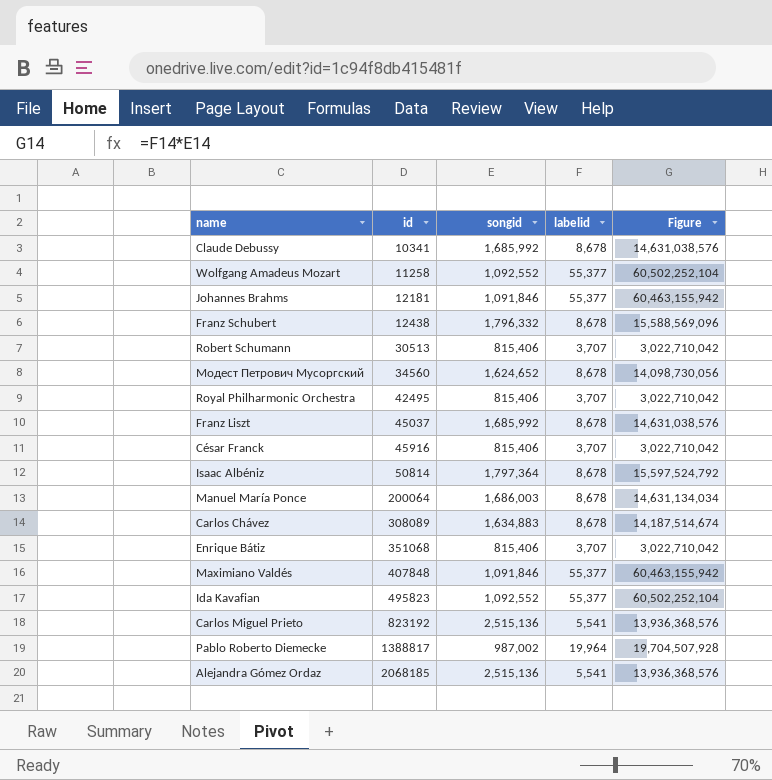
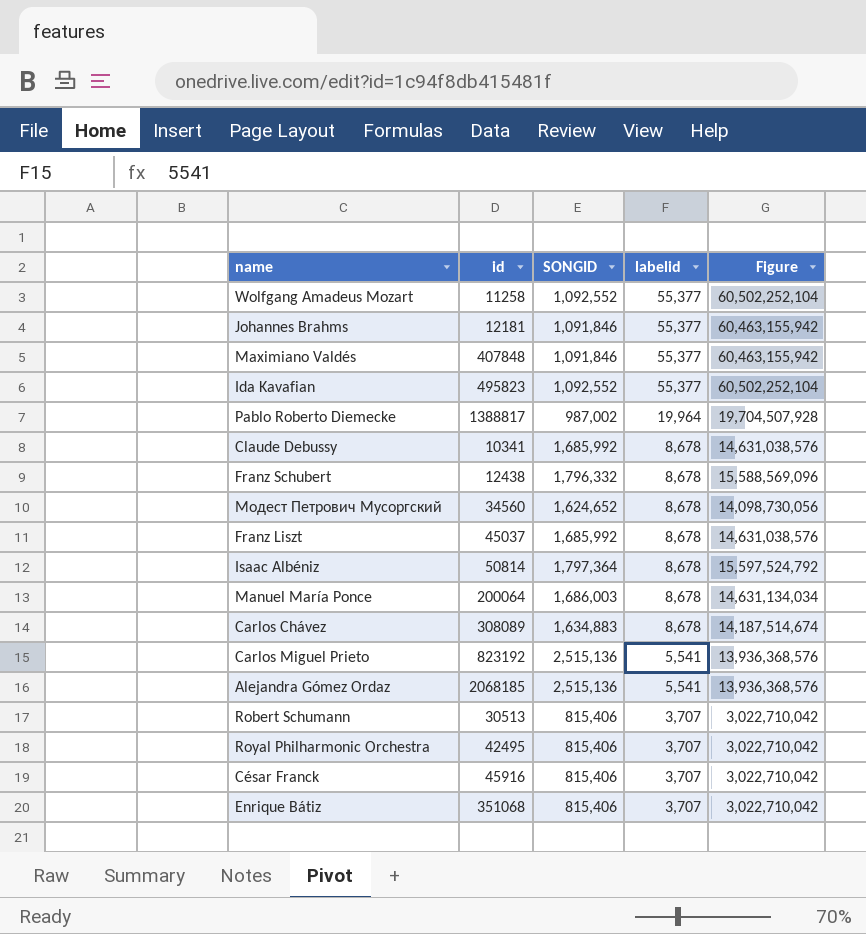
row order: id ascending -> labelid descending
column name: songid -> SONGID

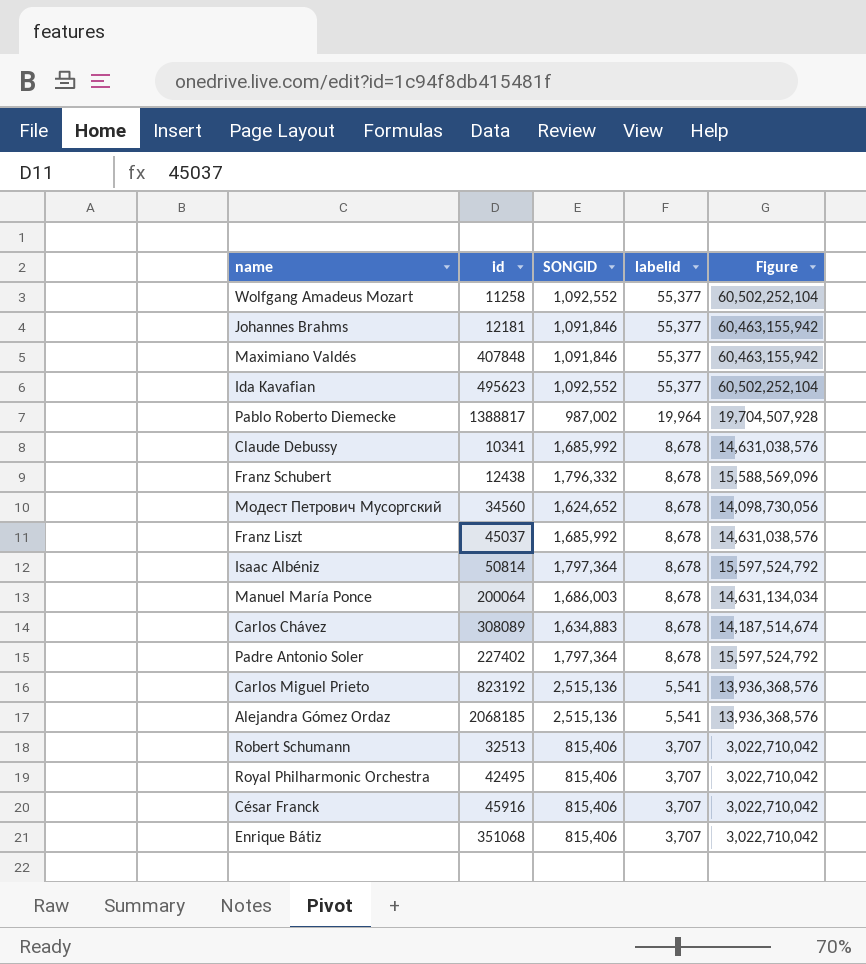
Ida Kavafian | id: 495823 -> 495623
row Padre Antonio Soler: none -> 227402 | 1,797,364 | 8,678 | 15,597,524,792
Robert Schumann | id: 30513 -> 32513

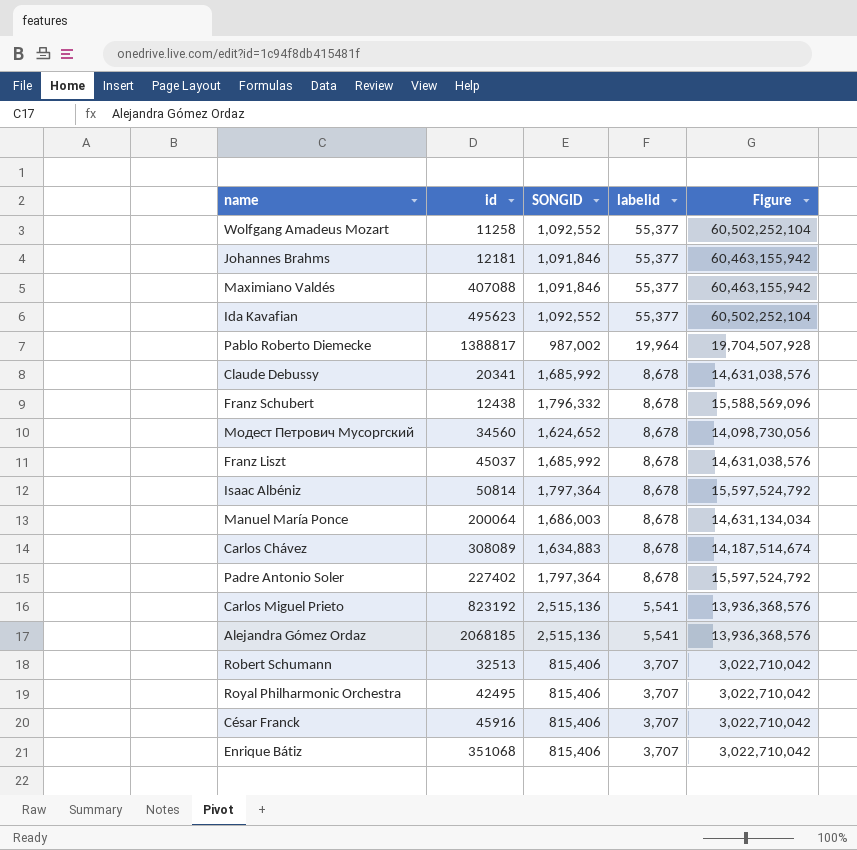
Maximiano Valdés | id: 407848 -> 407088
Claude Debussy | id: 10341 -> 20341

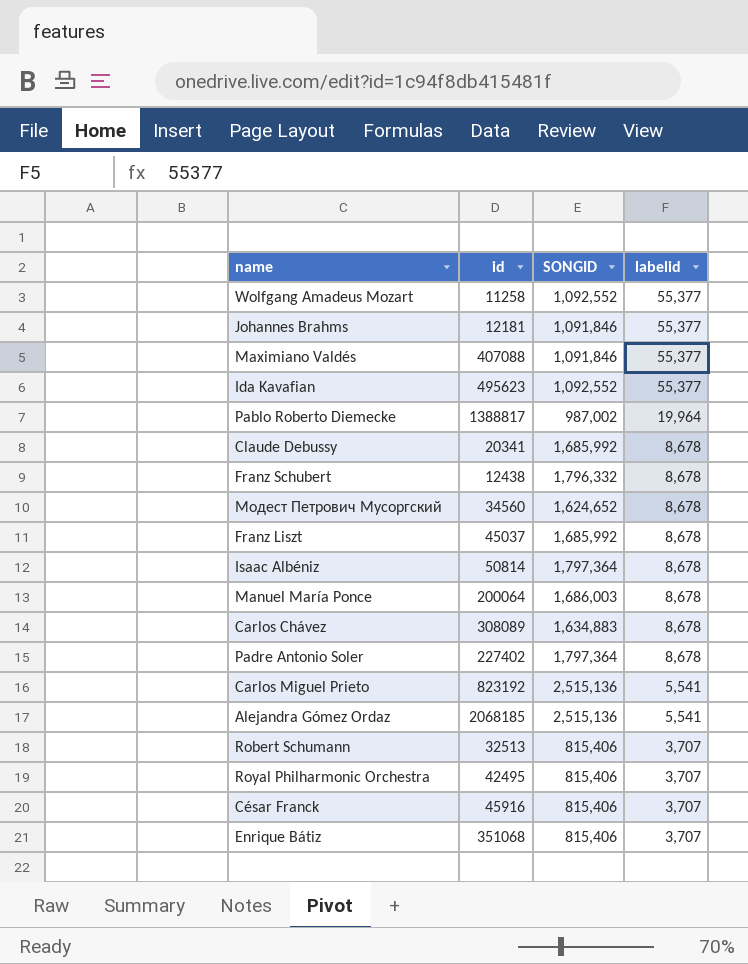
column Figure | formula: [SONGID] * [labelid] -> none

